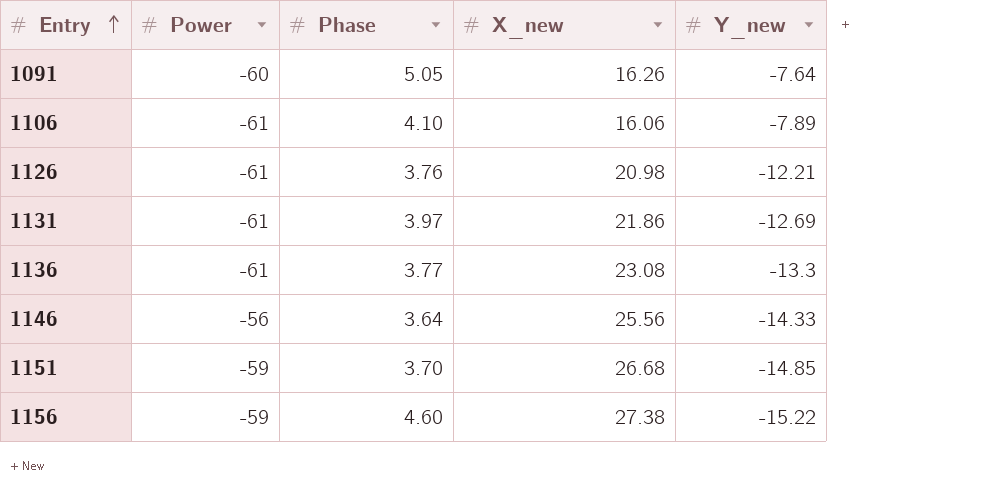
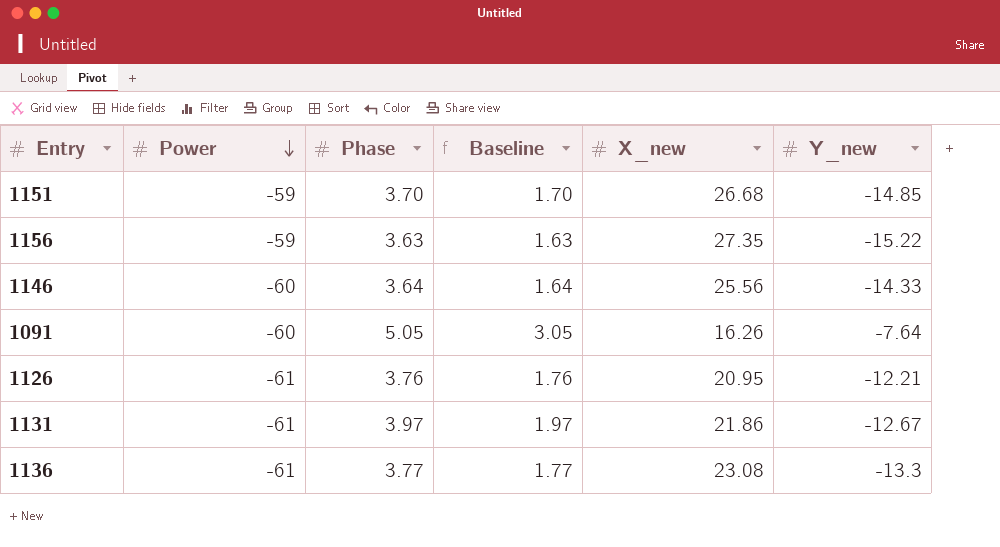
row order: Entry ascending -> Power descending
column Baseline | formula: none -> [Phase] - 2
row 1106: -61 | 4.10 | 16.06 | -7.89 -> none
1156 | Phase: 4.60 -> 3.63
1156 | X_new: 27.38 -> 27.35
1146 | Power: -56 -> -60
1126 | X_new: 20.98 -> 20.95
1131 | Y_new: -12.69 -> -12.67

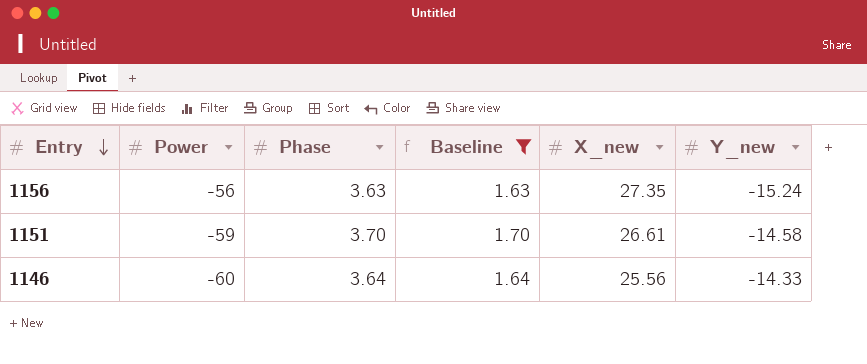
filter: none -> Baseline <= 1.70
row order: Power descending -> Entry descending
1156 | Power: -59 -> -56
1156 | Y_new: -15.22 -> -15.24
1151 | X_new: 26.68 -> 26.61
1151 | Y_new: -14.85 -> -14.58

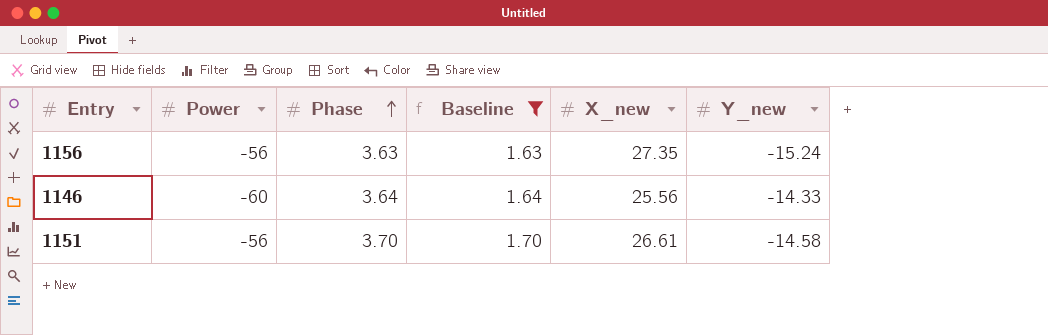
row order: Entry descending -> Phase ascending
1151 | Power: -59 -> -56

